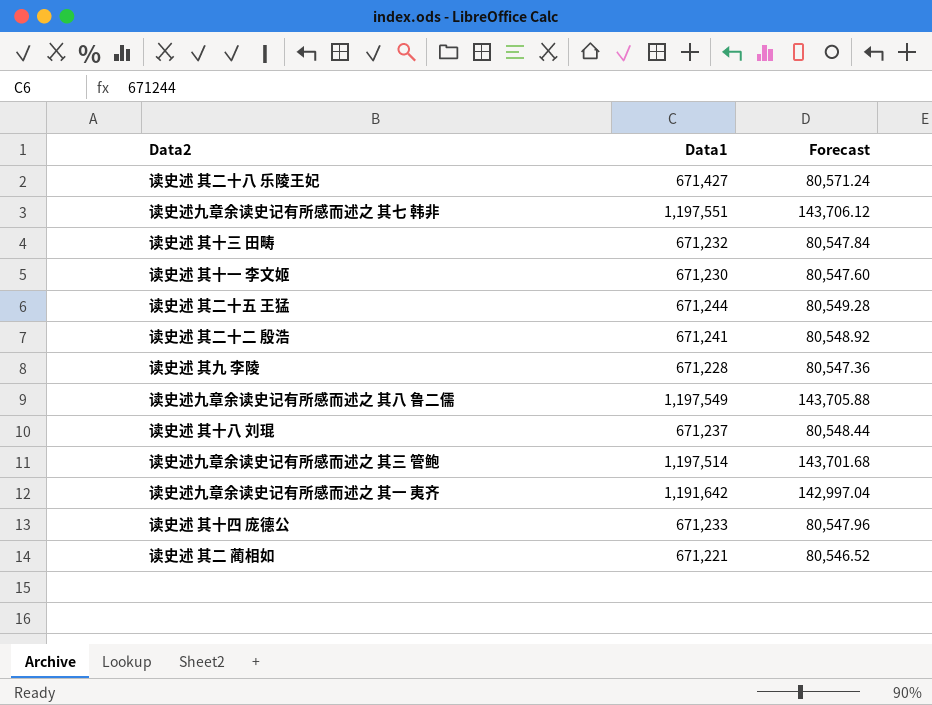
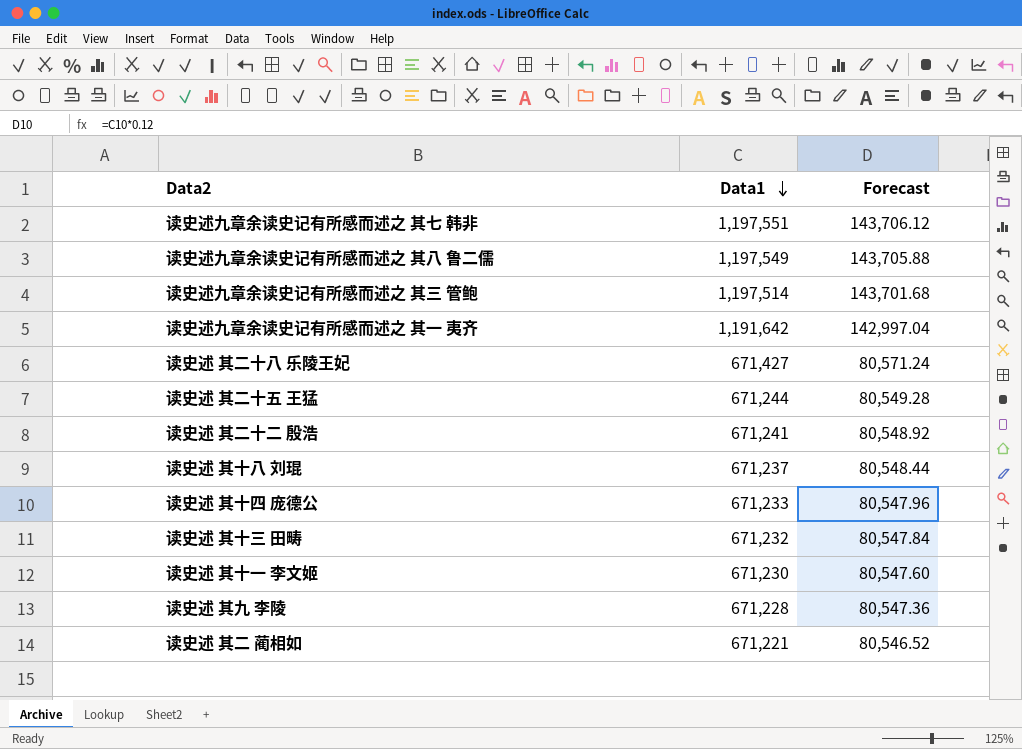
row order: none -> Data1 descending

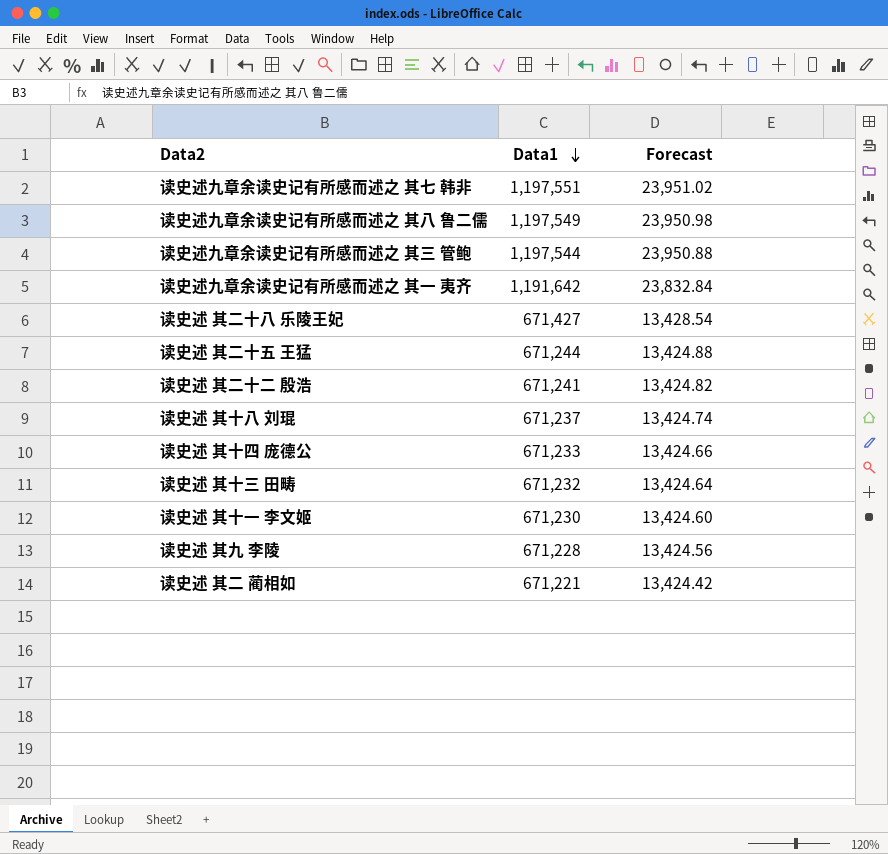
column Forecast | formula: [Data1] * 0.12 -> [Data1] * 0.02
读史述九章余读史记有所感而述之 其三 管鲍 | Data1: 1,197,514 -> 1,197,544

